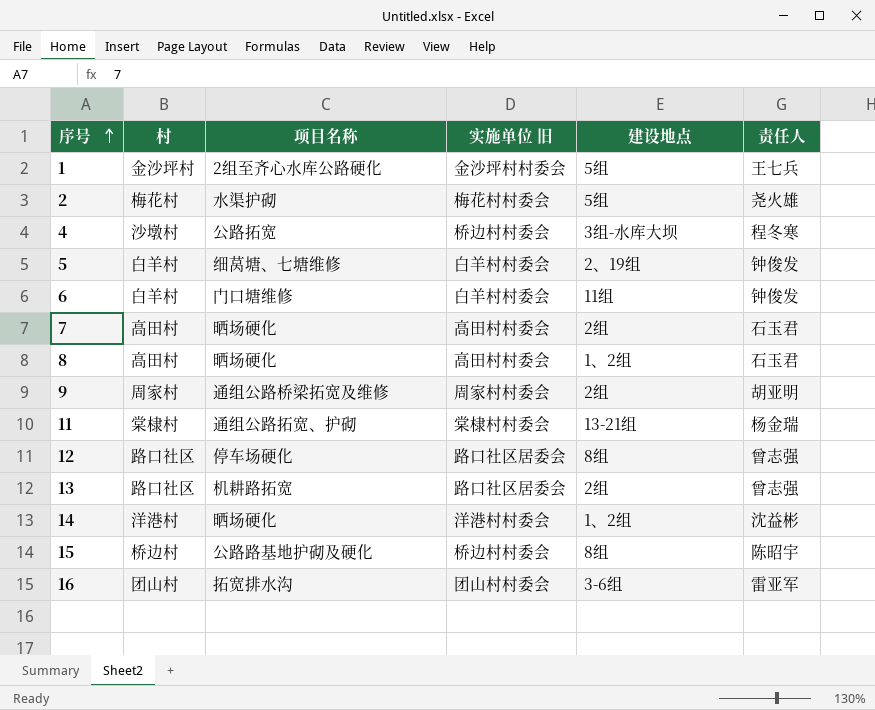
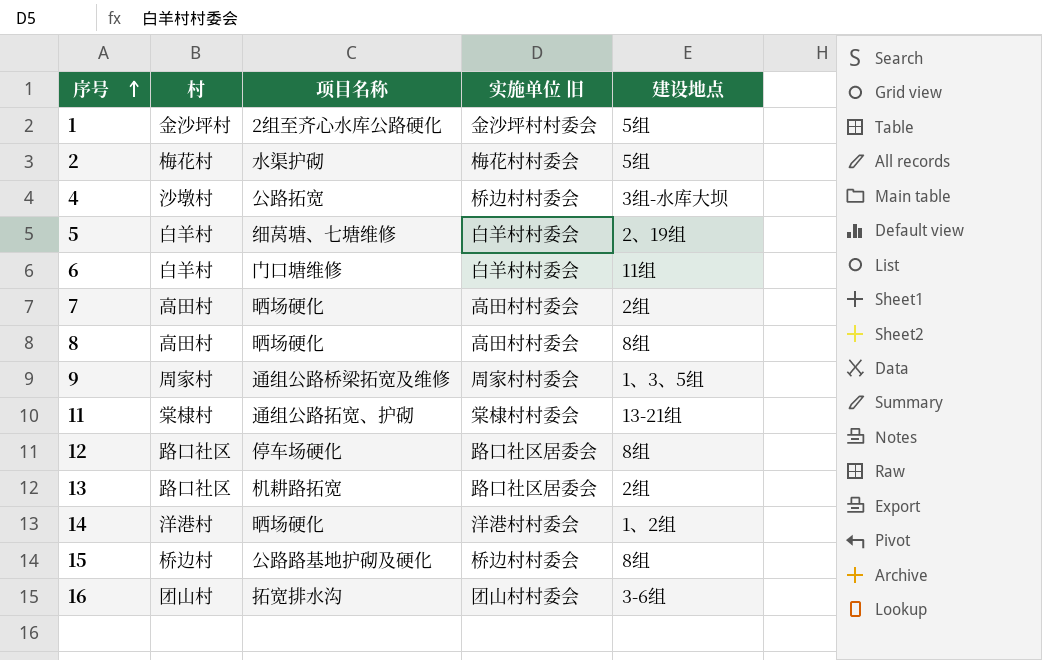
column 责任人 | position: 6 -> none
8 | 建设地点: 1、2组 -> 8组
9 | 建设地点: 2组 -> 1、3、5组

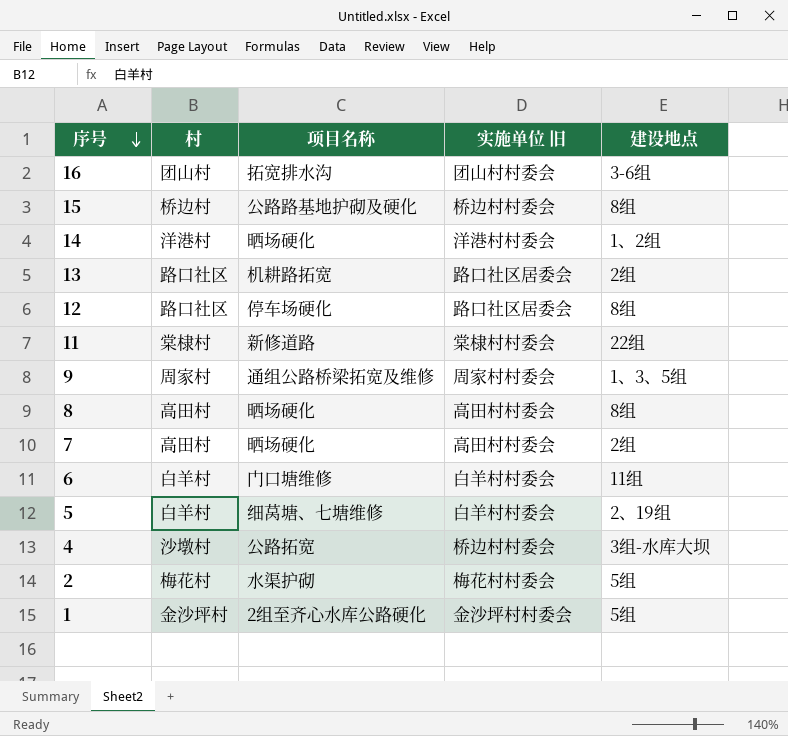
row order: 序号 ascending -> 序号 descending
11 | 项目名称: 通组公路拓宽、护砌 -> 新修道路
11 | 建设地点: 13-21组 -> 22组

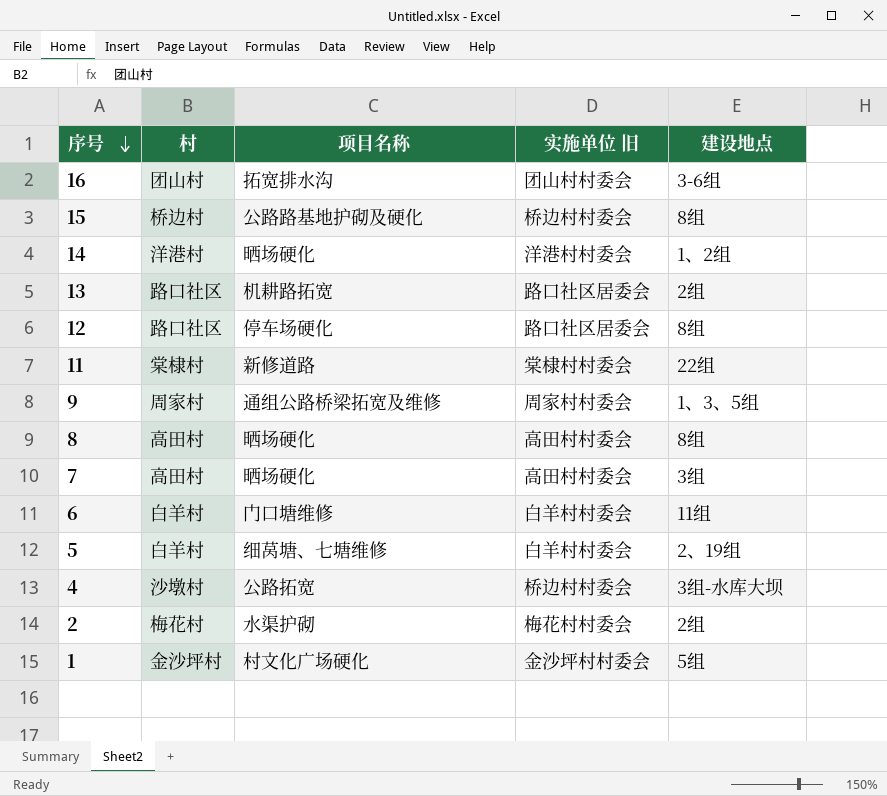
7 | 建设地点: 2组 -> 3组
2 | 建设地点: 5组 -> 2组
1 | 项目名称: 2组至齐心水库公路硬化 -> 村文化广场硬化

